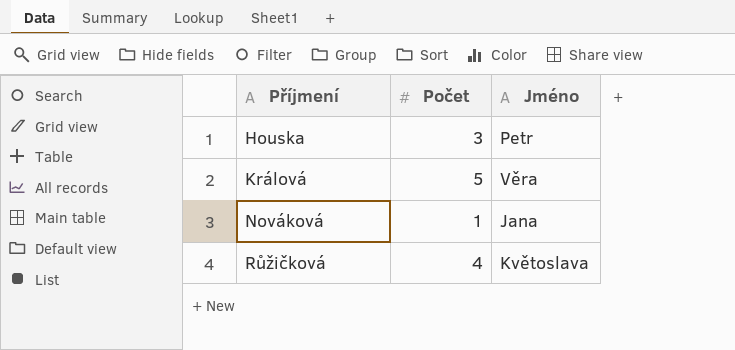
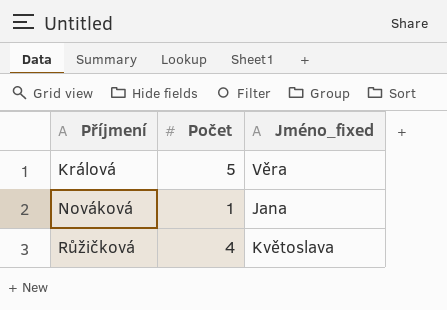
column name: Jméno -> Jméno_fixed
row Houska: 3 | Petr -> none

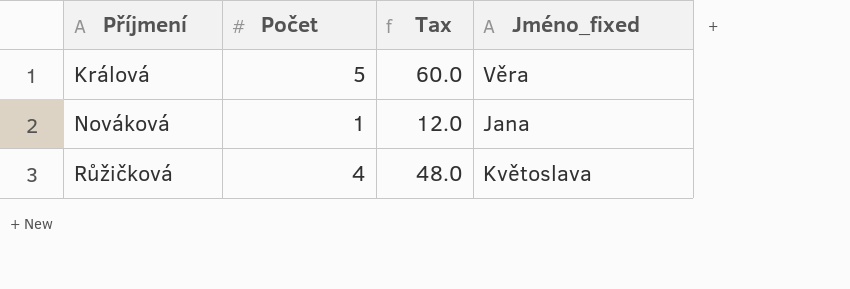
column Tax | formula: none -> [Počet] * 12

